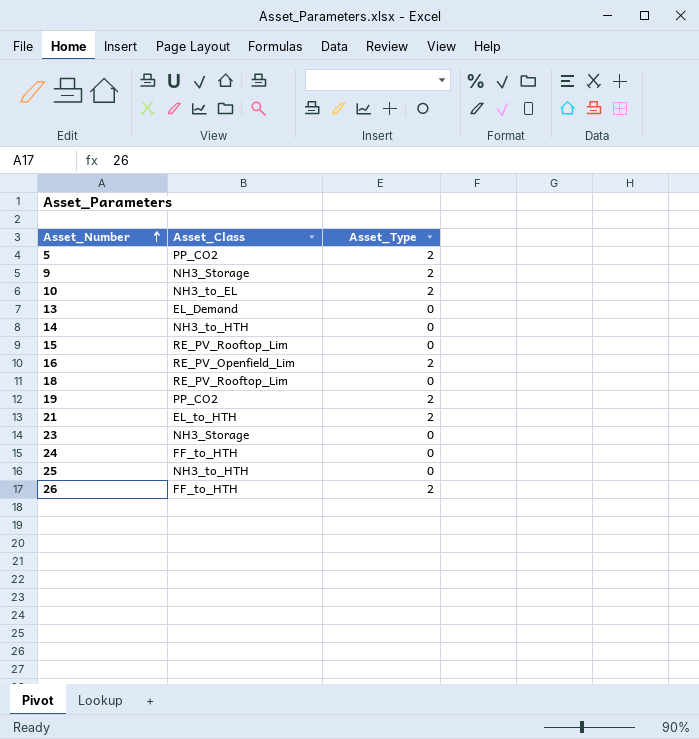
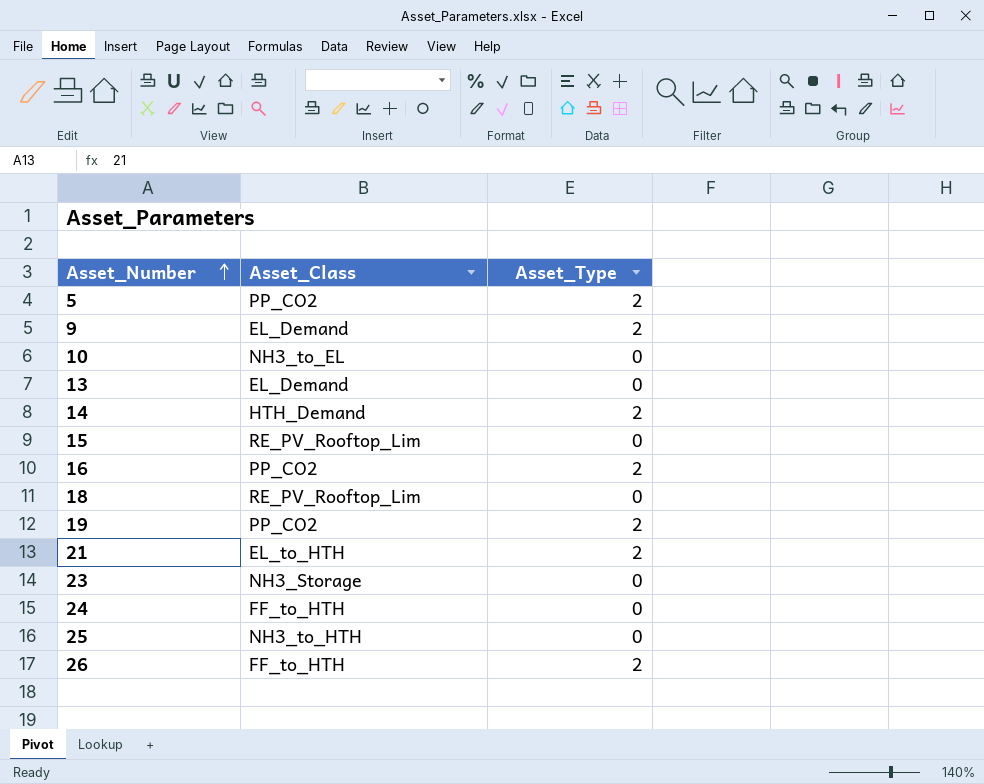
9 | Asset_Class: NH3_Storage -> EL_Demand
10 | Asset_Type: 2 -> 0
14 | Asset_Class: NH3_to_HTH -> HTH_Demand
14 | Asset_Type: 0 -> 2
16 | Asset_Class: RE_PV_Openfield_Lim -> PP_CO2

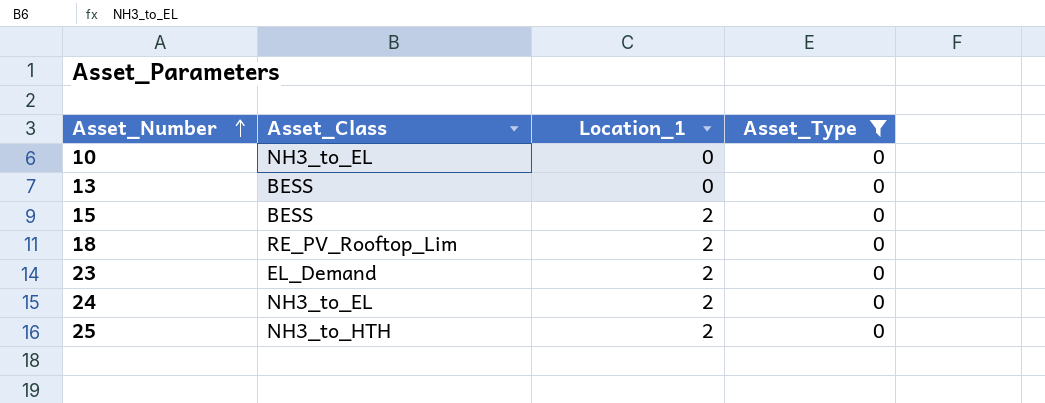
filter: none -> Asset_Type = 0
column Location_1 | position: none -> 3
13 | Asset_Class: EL_Demand -> BESS
15 | Asset_Class: RE_PV_Rooftop_Lim -> BESS
23 | Asset_Class: NH3_Storage -> EL_Demand
24 | Asset_Class: FF_to_HTH -> NH3_to_EL

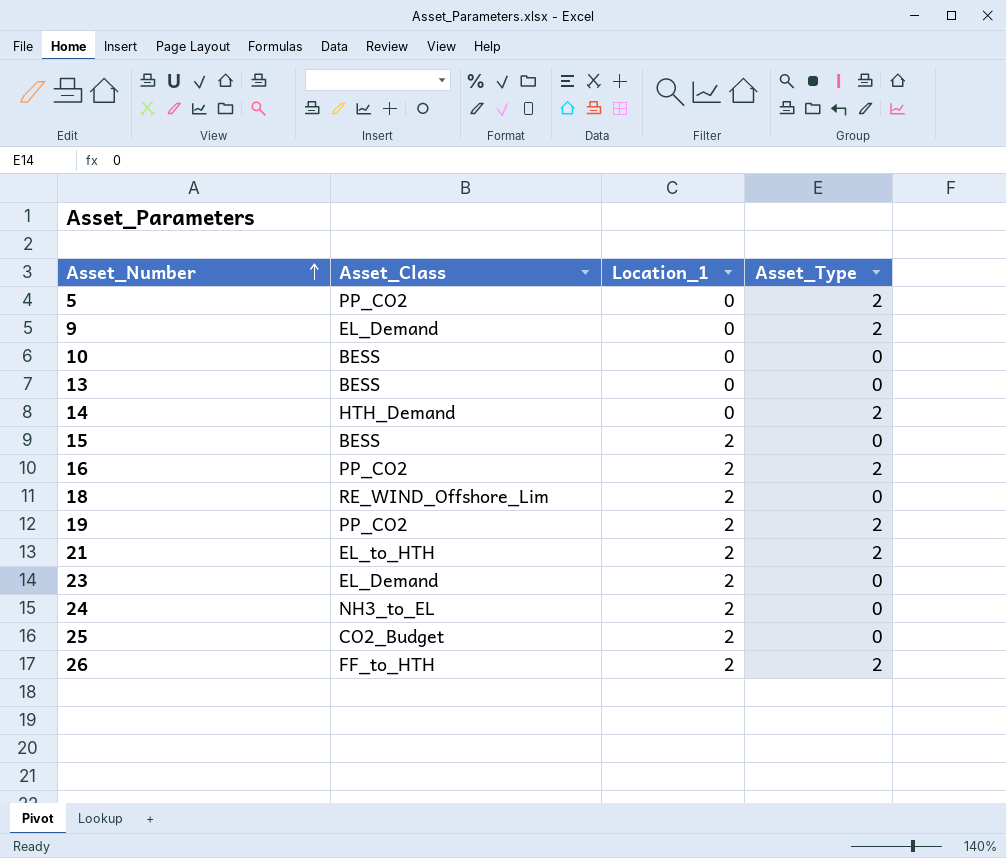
filter: Asset_Type = 0 -> none
10 | Asset_Class: NH3_to_EL -> BESS
18 | Asset_Class: RE_PV_Rooftop_Lim -> RE_WIND_Offshore_Lim
25 | Asset_Class: NH3_to_HTH -> CO2_Budget

